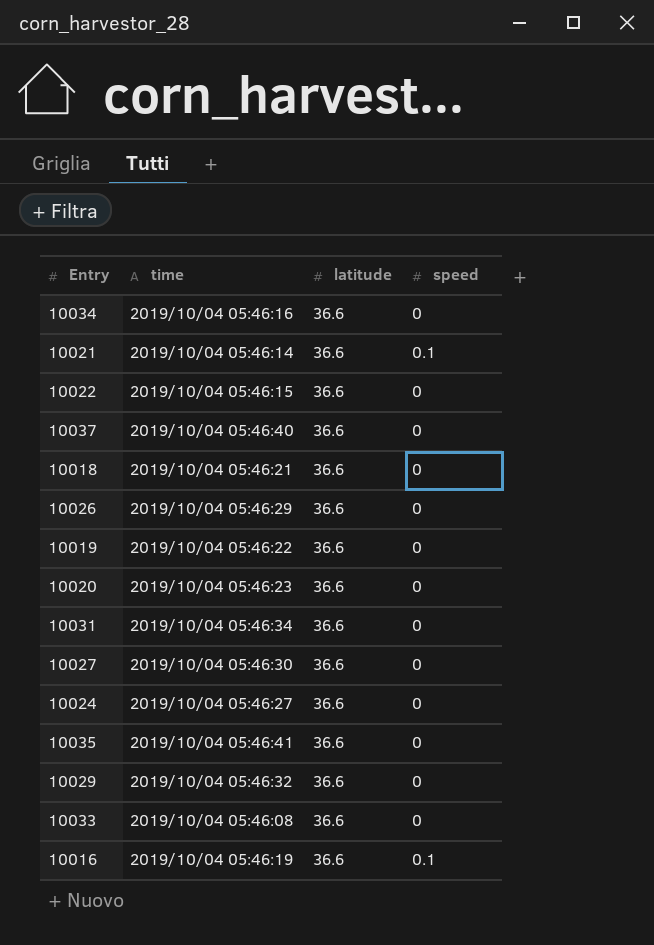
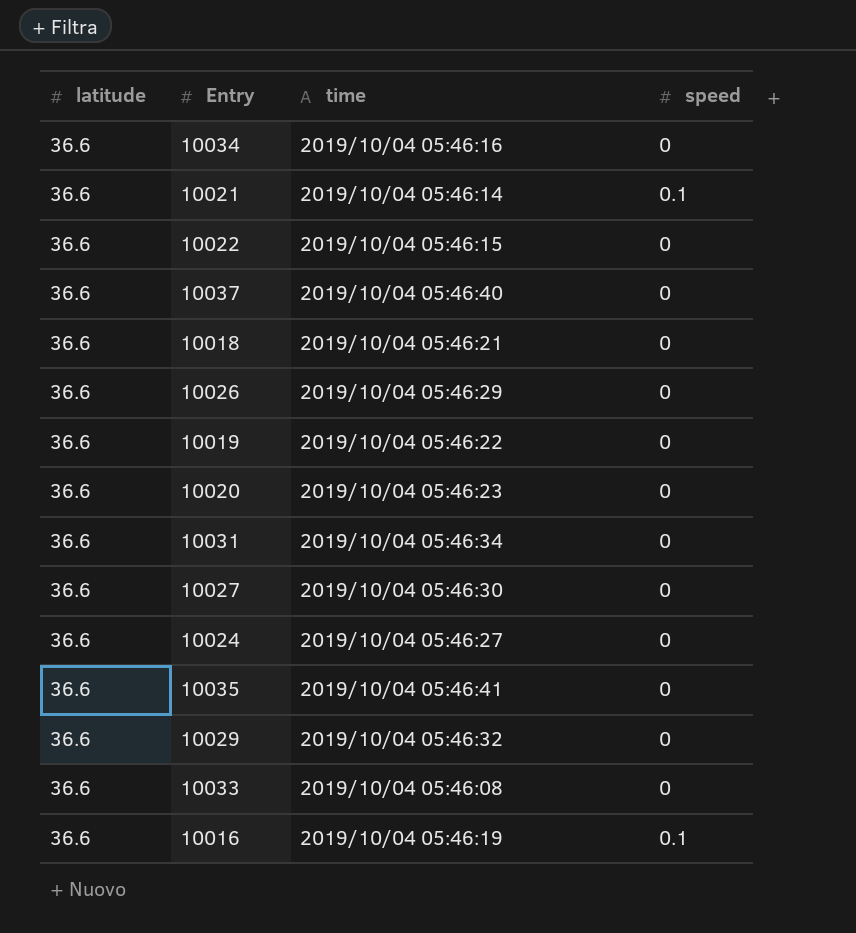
column latitude | position: 3 -> 1

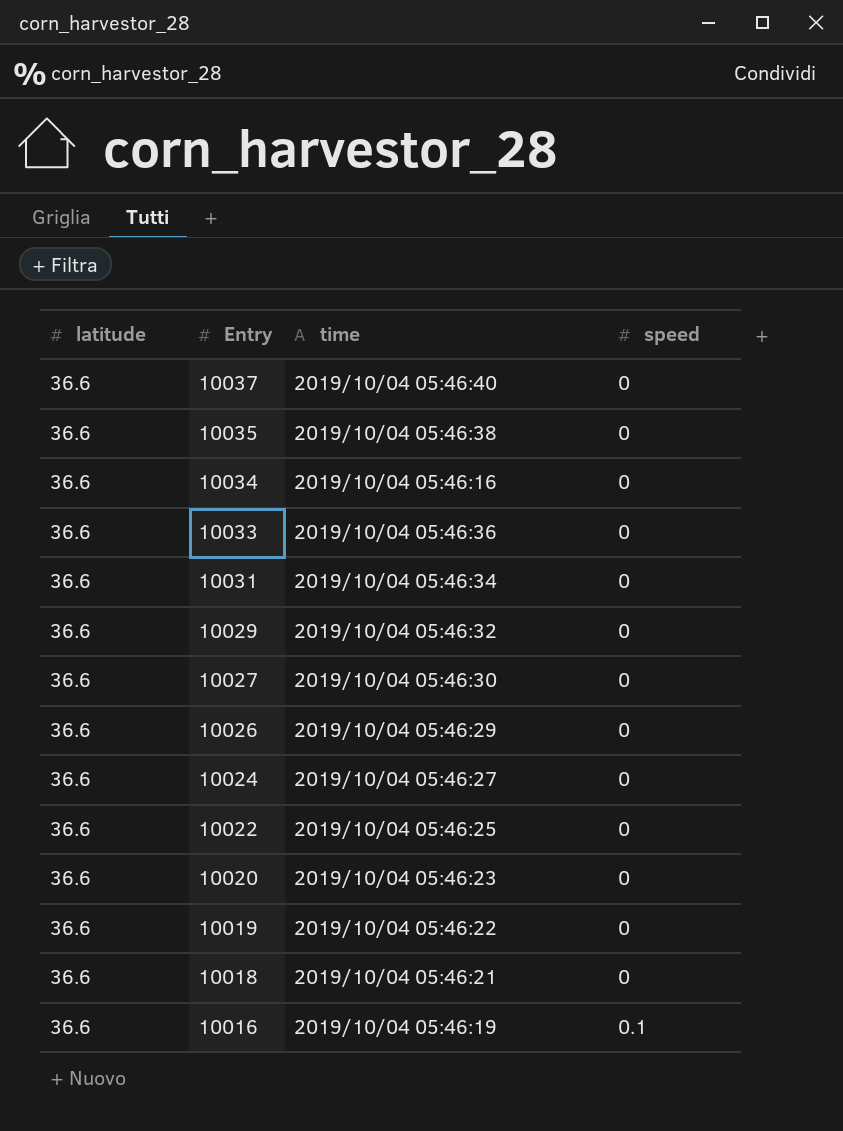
row order: none -> Entry descending
row 10021: 36.6 | 2019/10/04 05:46:14 | 0.1 -> none
10035 | time: 2019/10/04 05:46:41 -> 2019/10/04 05:46:38
10033 | time: 2019/10/04 05:46:08 -> 2019/10/04 05:46:36
10022 | time: 2019/10/04 05:46:15 -> 2019/10/04 05:46:25

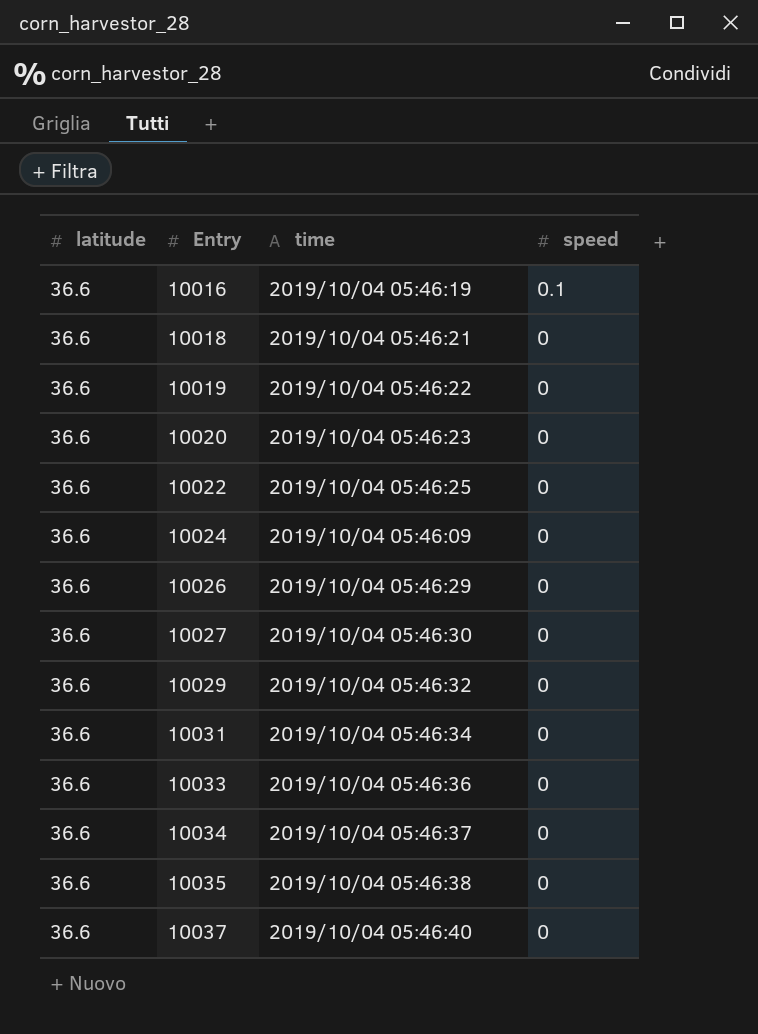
row order: Entry descending -> Entry ascending
10024 | time: 2019/10/04 05:46:27 -> 2019/10/04 05:46:09
10034 | time: 2019/10/04 05:46:16 -> 2019/10/04 05:46:37

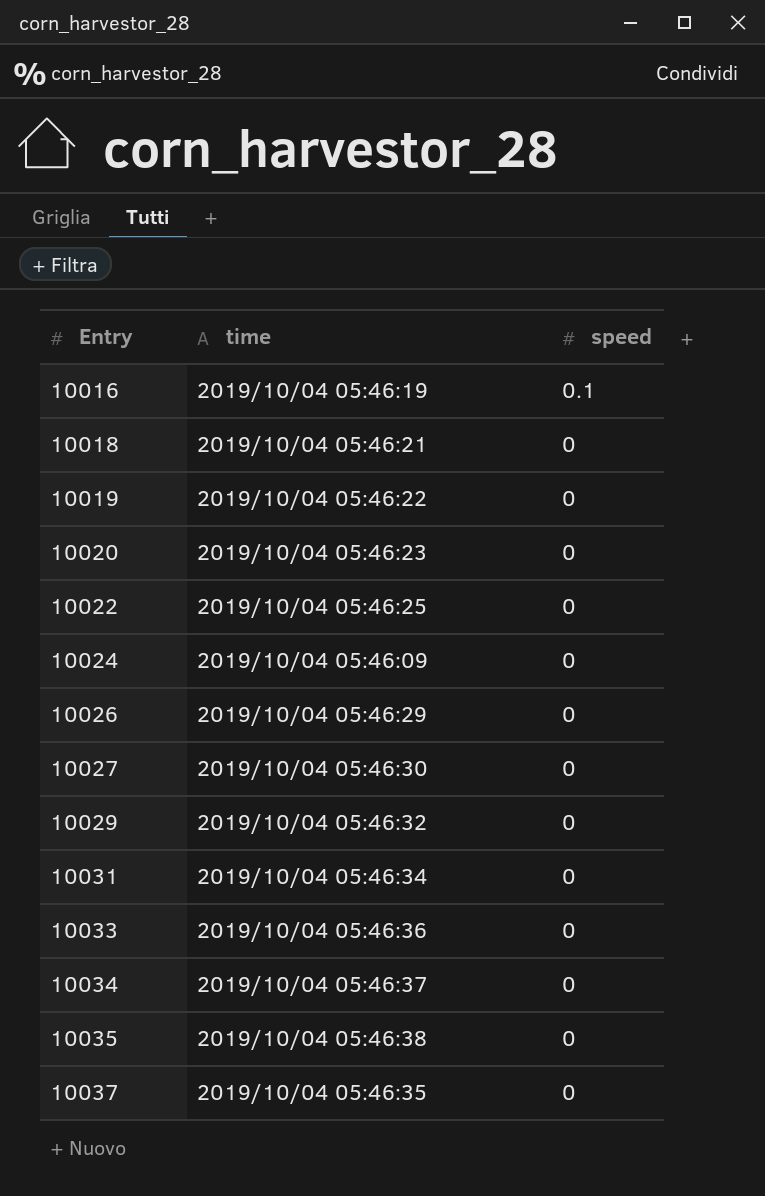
column latitude | position: 1 -> none
10037 | time: 2019/10/04 05:46:40 -> 2019/10/04 05:46:35

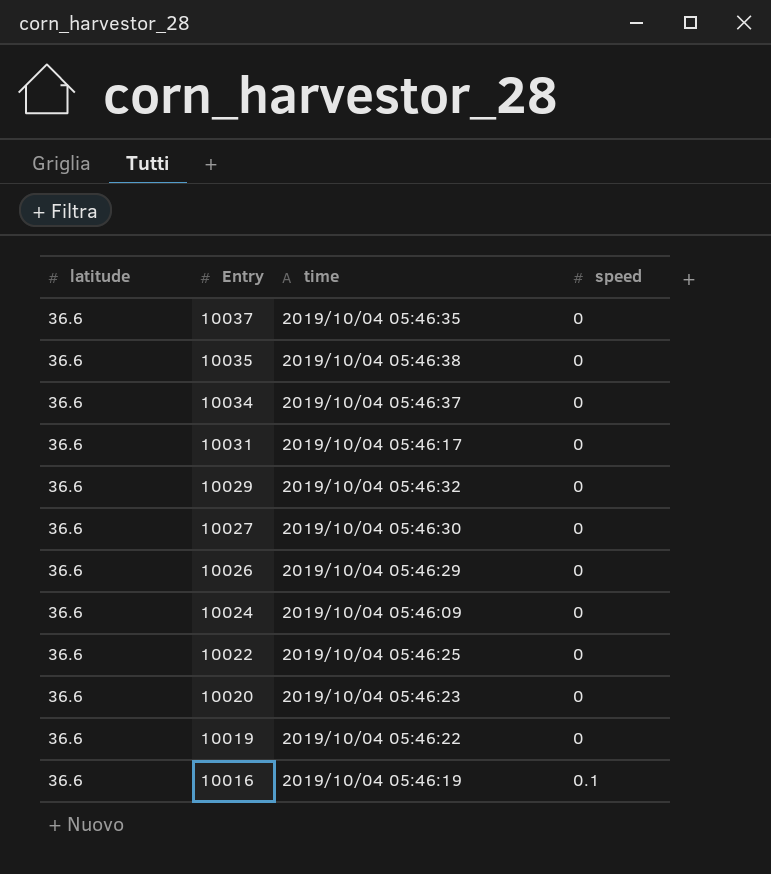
row order: Entry ascending -> Entry descending
column latitude | position: none -> 1
row 10018: 2019/10/04 05:46:21 | 0 -> none
row 10033: 2019/10/04 05:46:36 | 0 -> none
10031 | time: 2019/10/04 05:46:34 -> 2019/10/04 05:46:17

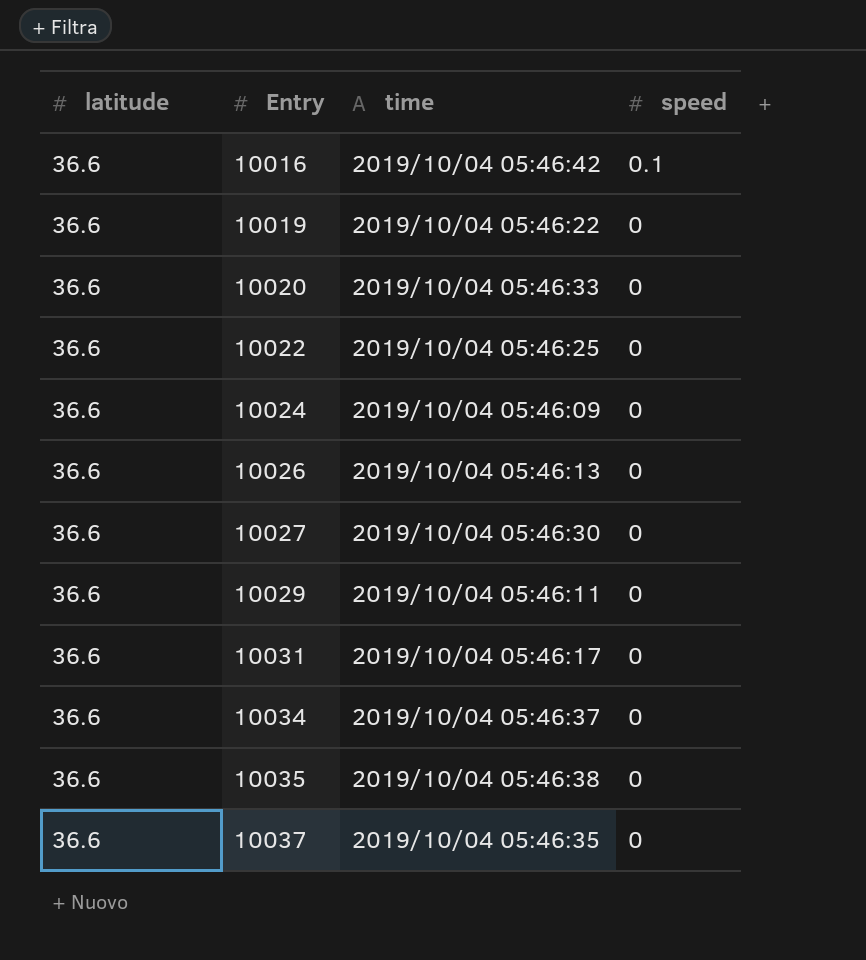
row order: Entry descending -> Entry ascending
10016 | time: 2019/10/04 05:46:19 -> 2019/10/04 05:46:42
10020 | time: 2019/10/04 05:46:23 -> 2019/10/04 05:46:33
10026 | time: 2019/10/04 05:46:29 -> 2019/10/04 05:46:13
10029 | time: 2019/10/04 05:46:32 -> 2019/10/04 05:46:11

